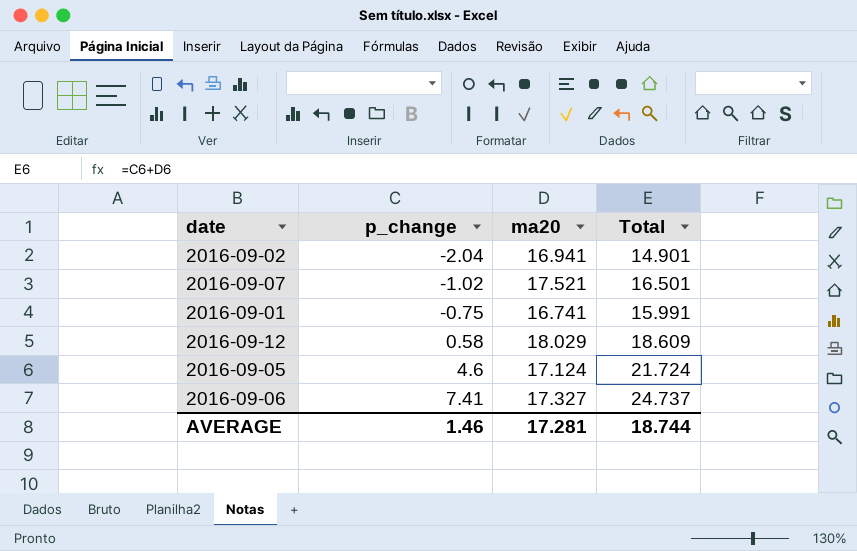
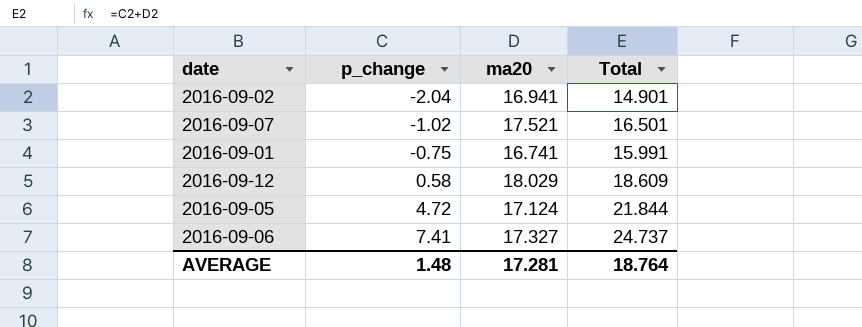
2016-09-05 | p_change: 4.6 -> 4.72
2016-09-05 | Total: 21.724 -> 21.844
AVERAGE | p_change: 1.46 -> 1.48
AVERAGE | Total: 18.744 -> 18.764

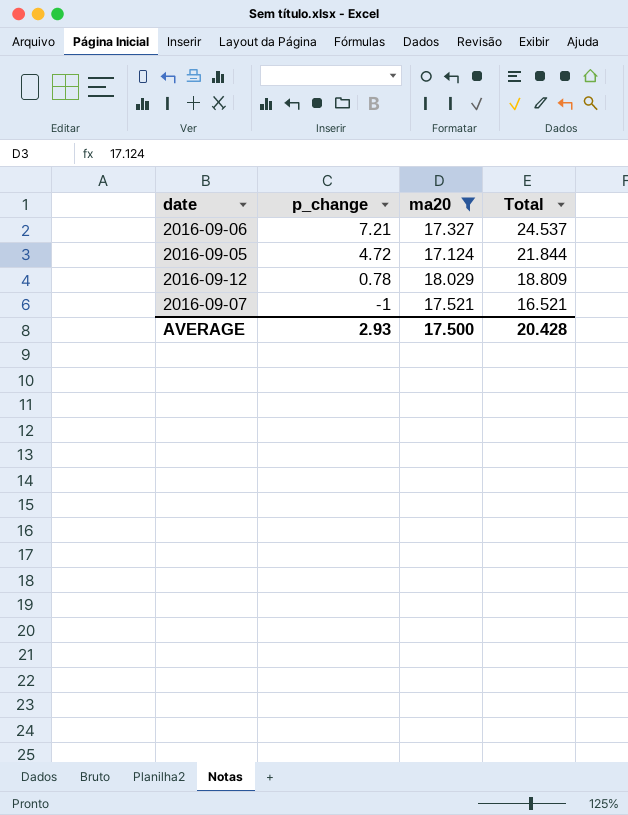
filter: none -> ma20 >= 17.124
row order: p_change ascending -> p_change descending
2016-09-06 | p_change: 7.41 -> 7.21
2016-09-06 | Total: 24.737 -> 24.537
2016-09-12 | p_change: 0.58 -> 0.78
2016-09-12 | Total: 18.609 -> 18.809
2016-09-07 | p_change: -1.02 -> -1
2016-09-07 | Total: 16.501 -> 16.521
AVERAGE | p_change: 1.48 -> 2.93
AVERAGE | ma20: 17.281 -> 17.500
AVERAGE | Total: 18.764 -> 20.428

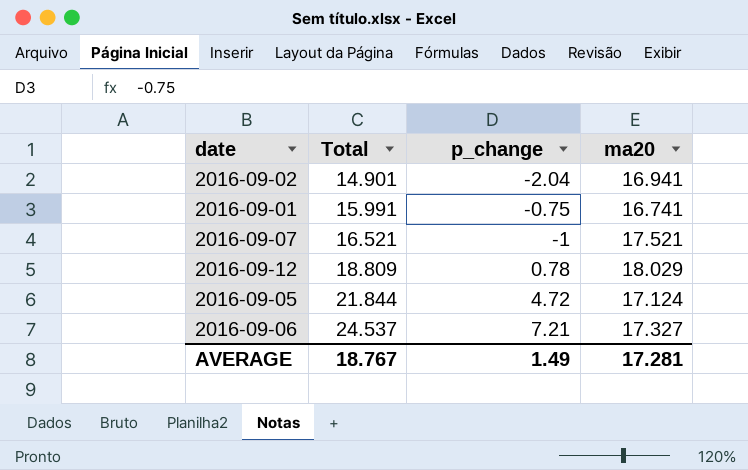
filter: ma20 >= 17.124 -> none
row order: p_change descending -> Total ascending
column Total | position: 4 -> 2
AVERAGE | Total: 20.428 -> 18.767
AVERAGE | p_change: 2.93 -> 1.49
AVERAGE | ma20: 17.500 -> 17.281

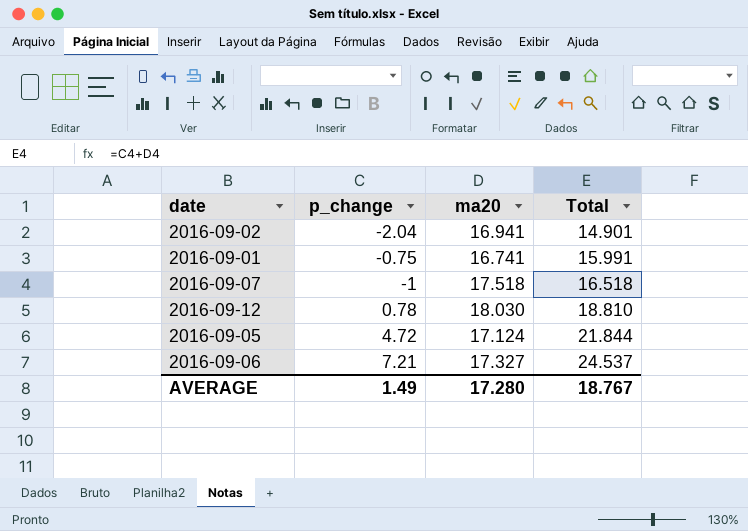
column Total | position: 2 -> 4
2016-09-07 | ma20: 17.521 -> 17.518
2016-09-07 | Total: 16.521 -> 16.518
2016-09-12 | ma20: 18.029 -> 18.030
2016-09-12 | Total: 18.809 -> 18.810
AVERAGE | ma20: 17.281 -> 17.280

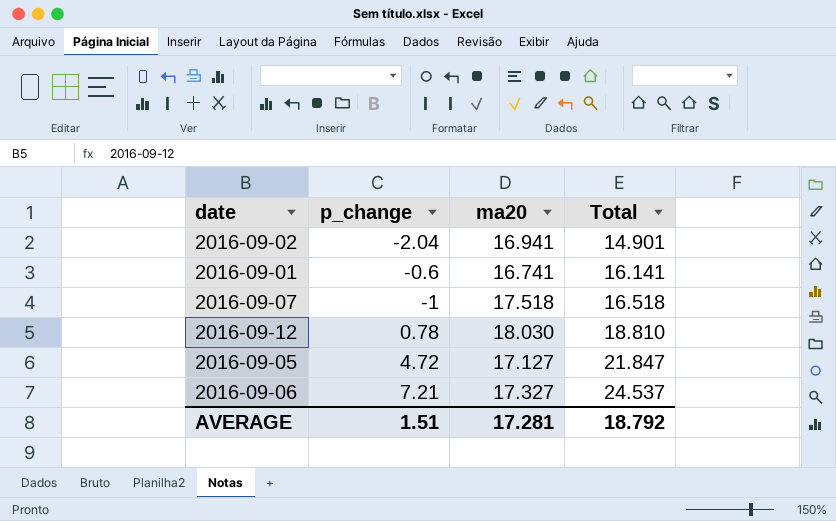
2016-09-01 | p_change: -0.75 -> -0.6
2016-09-01 | Total: 15.991 -> 16.141
2016-09-05 | ma20: 17.124 -> 17.127
2016-09-05 | Total: 21.844 -> 21.847
AVERAGE | p_change: 1.49 -> 1.51
AVERAGE | ma20: 17.280 -> 17.281
AVERAGE | Total: 18.767 -> 18.792

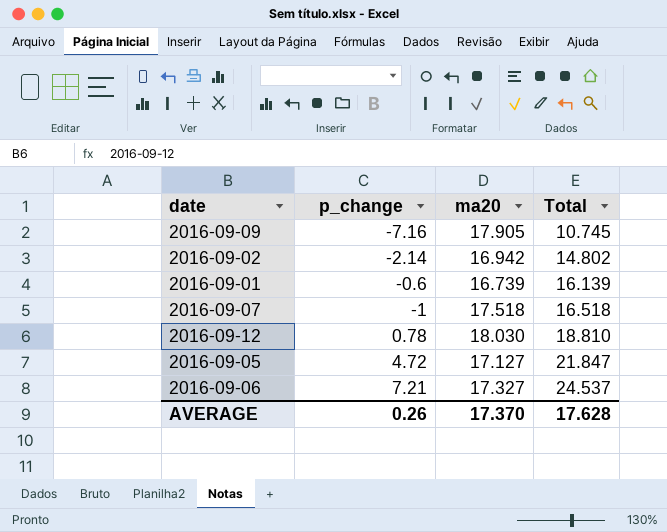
row 2016-09-09: none -> -7.16 | 17.905 | 10.745
2016-09-02 | p_change: -2.04 -> -2.14
2016-09-02 | ma20: 16.941 -> 16.942
2016-09-02 | Total: 14.901 -> 14.802
2016-09-01 | ma20: 16.741 -> 16.739
2016-09-01 | Total: 16.141 -> 16.139
AVERAGE | p_change: 1.51 -> 0.26
AVERAGE | ma20: 17.281 -> 17.370
AVERAGE | Total: 18.792 -> 17.628

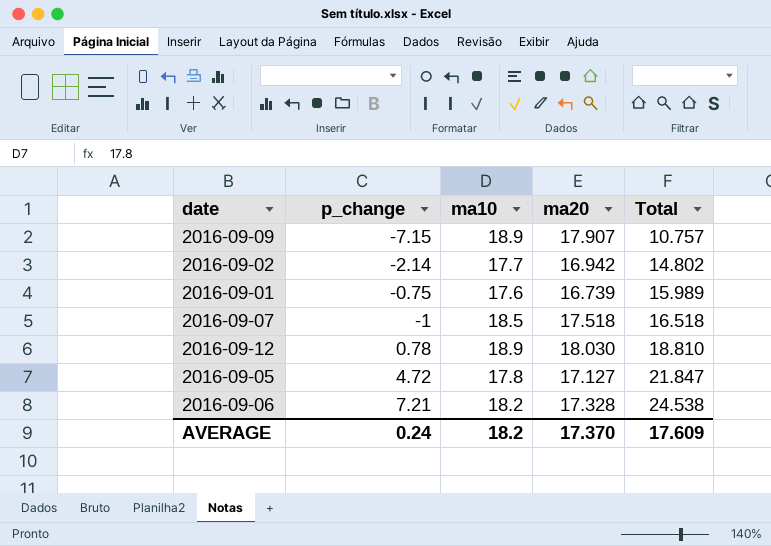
column ma10 | position: none -> 3
2016-09-09 | p_change: -7.16 -> -7.15
2016-09-09 | ma20: 17.905 -> 17.907
2016-09-09 | Total: 10.745 -> 10.757
2016-09-01 | p_change: -0.6 -> -0.75
2016-09-01 | Total: 16.139 -> 15.989
2016-09-06 | ma20: 17.327 -> 17.328
2016-09-06 | Total: 24.537 -> 24.538
AVERAGE | p_change: 0.26 -> 0.24
AVERAGE | Total: 17.628 -> 17.609

